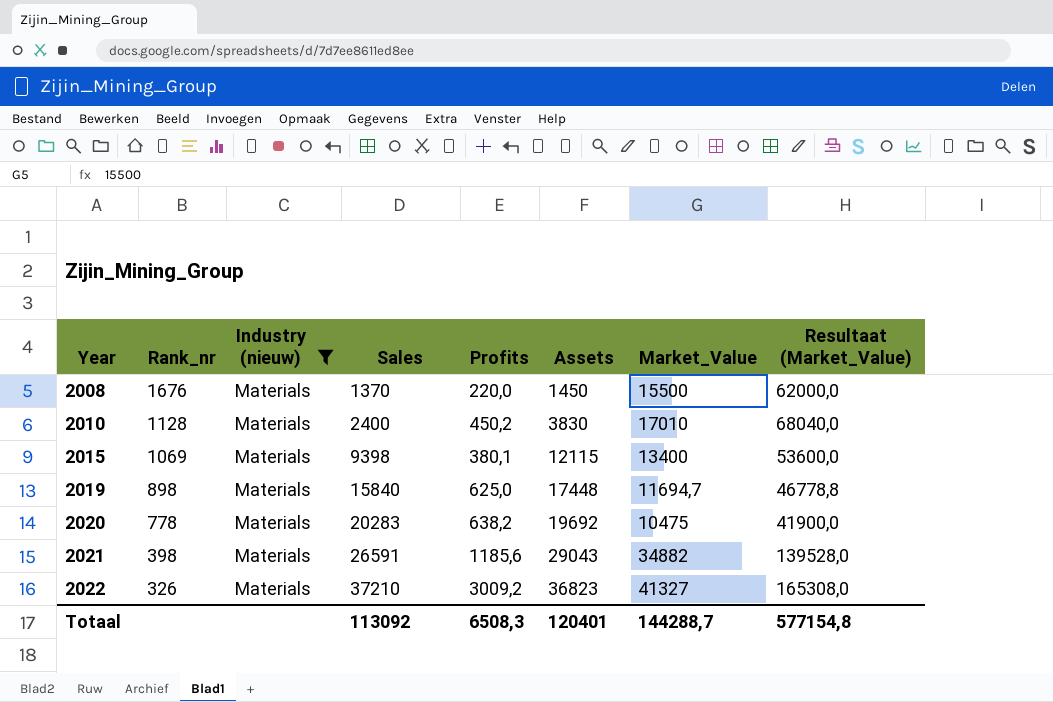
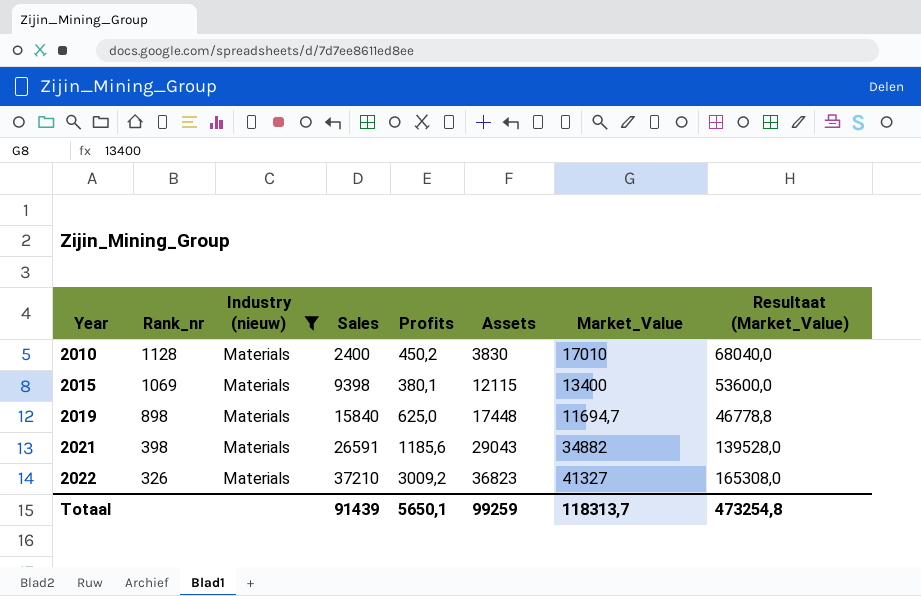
row 2008: 1676 | Materials | 1370 | 220,0 | 1450 | 15500 | 62000,0 -> none
row 2020: 778 | Materials | 20283 | 638,2 | 19692 | 10475 | 41900,0 -> none
Totaal | Sales: 113092 -> 91439
Totaal | Profits: 6508,3 -> 5650,1
Totaal | Assets: 120401 -> 99259
Totaal | Market_Value: 144288,7 -> 118313,7
Totaal | Resultaat (Market_Value): 577154,8 -> 473254,8

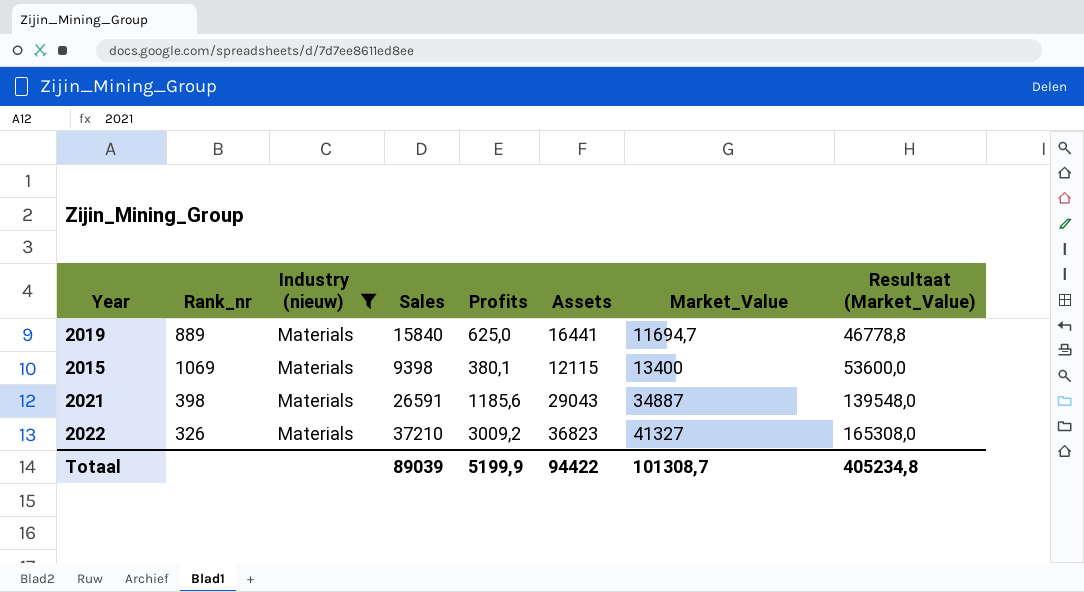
row order: Year ascending -> Market_Value ascending
row 2010: 1128 | Materials | 2400 | 450,2 | 3830 | 17010 | 68040,0 -> none
2019 | Rank_nr: 898 -> 889
2019 | Assets: 17448 -> 16441
2021 | Market_Value: 34882 -> 34887
2021 | Resultaat (Market_Value): 139528,0 -> 139548,0
Totaal | Sales: 91439 -> 89039
Totaal | Profits: 5650,1 -> 5199,9
Totaal | Assets: 99259 -> 94422
Totaal | Market_Value: 118313,7 -> 101308,7
Totaal | Resultaat (Market_Value): 473254,8 -> 405234,8

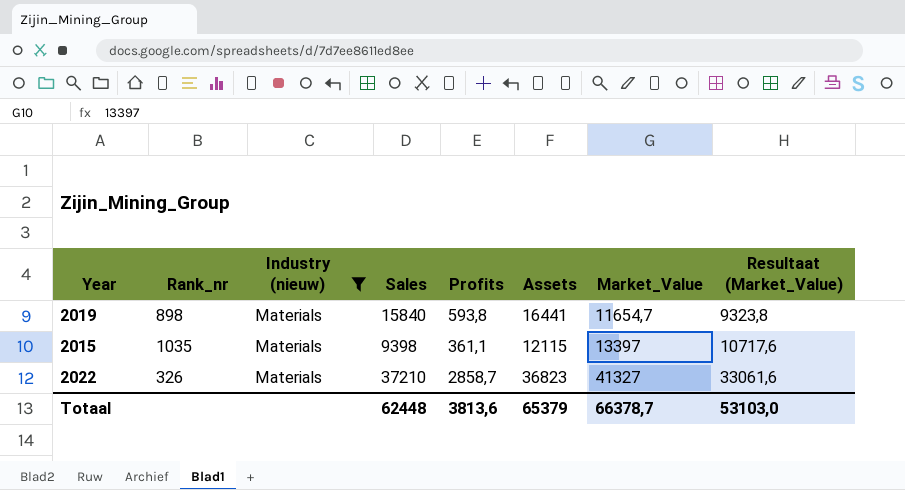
column Resultaat (Market_Value) | formula: [Market_Value] * 4 -> [Market_Value] * 0,8
row 2021: 398 | Materials | 26591 | 1185,6 | 29043 | 34887 | 139548,0 -> none
2019 | Rank_nr: 889 -> 898
2019 | Profits: 625,0 -> 593,8
2019 | Market_Value: 11694,7 -> 11654,7
2015 | Rank_nr: 1069 -> 1035
2015 | Profits: 380,1 -> 361,1
2015 | Market_Value: 13400 -> 13397
2022 | Profits: 3009,2 -> 2858,7
Totaal | Sales: 89039 -> 62448
Totaal | Profits: 5199,9 -> 3813,6
Totaal | Assets: 94422 -> 65379
Totaal | Market_Value: 101308,7 -> 66378,7
Totaal | Resultaat (Market_Value): 405234,8 -> 53103,0

